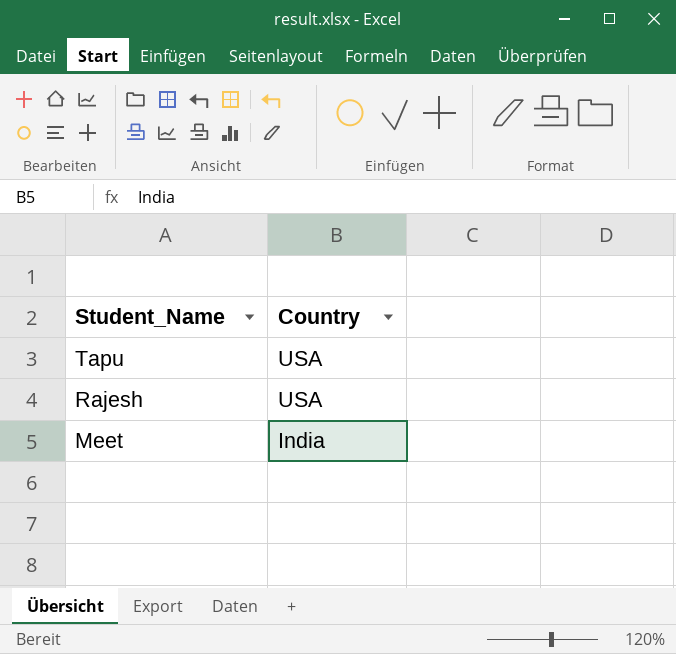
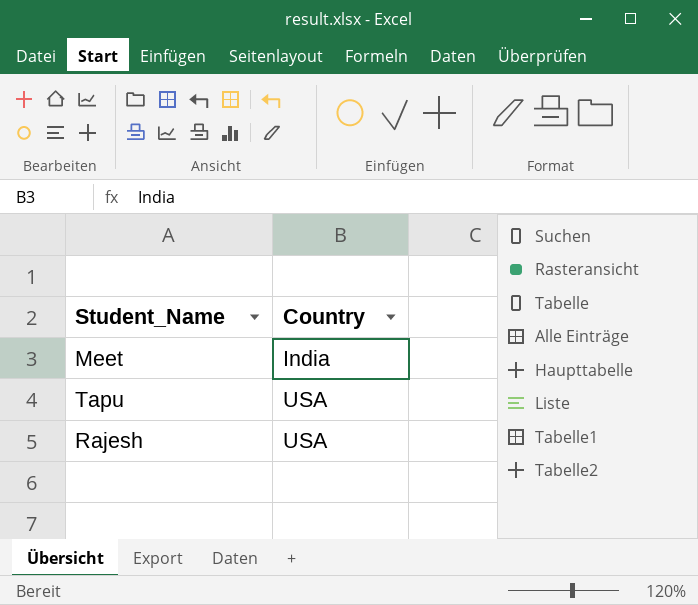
row order: Student_Name descending -> Country ascending

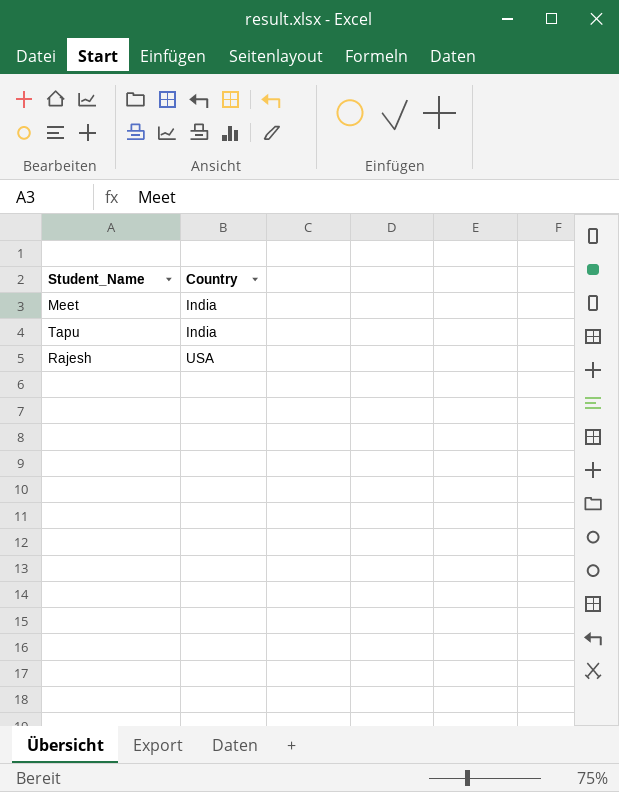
Tapu | Country: USA -> India

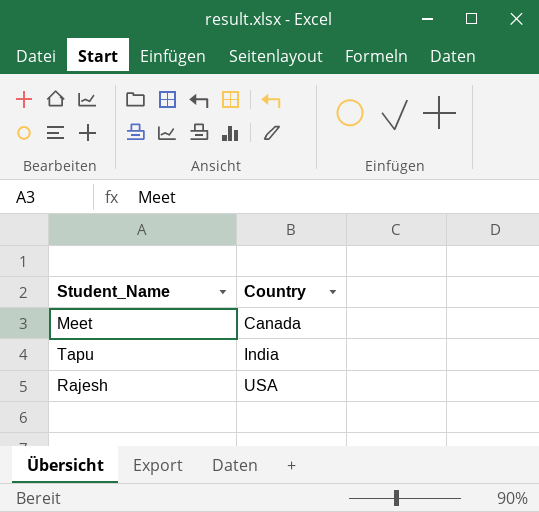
Meet | Country: India -> Canada

